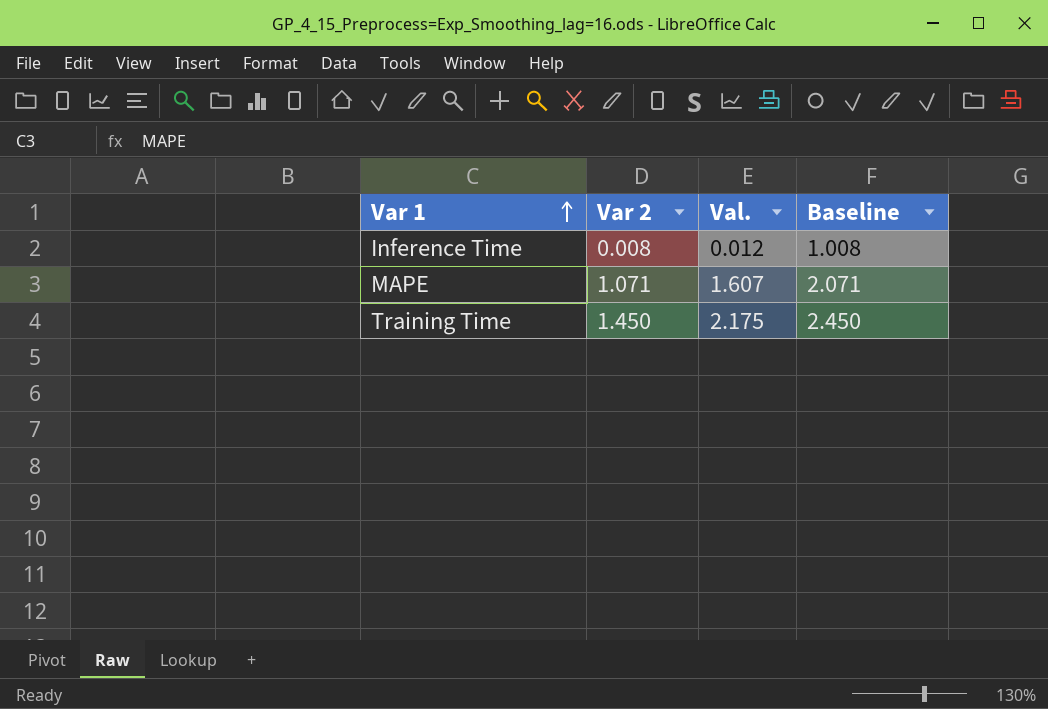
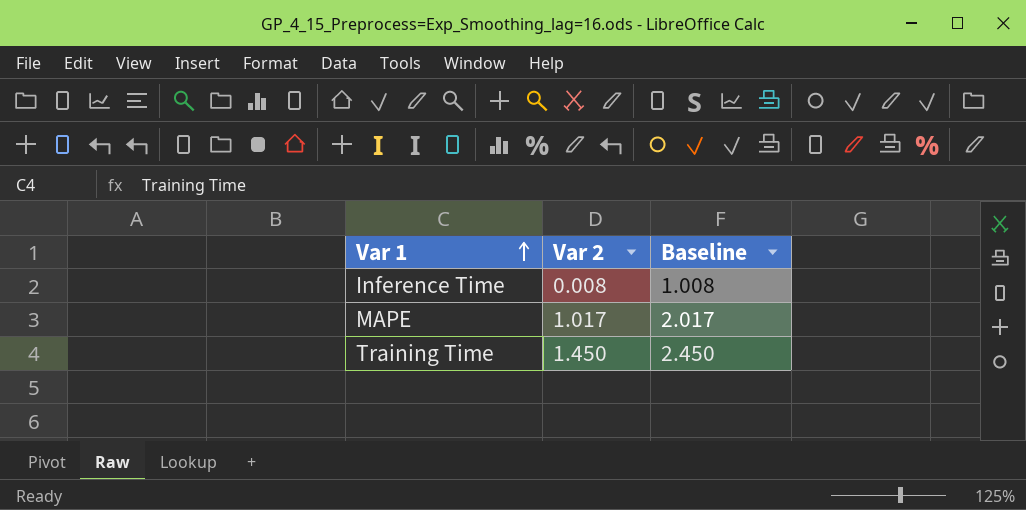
column Val. | formula: [Var 2] * 1.5 -> none
MAPE | Var 2: 1.071 -> 1.017
MAPE | Baseline: 2.071 -> 2.017

